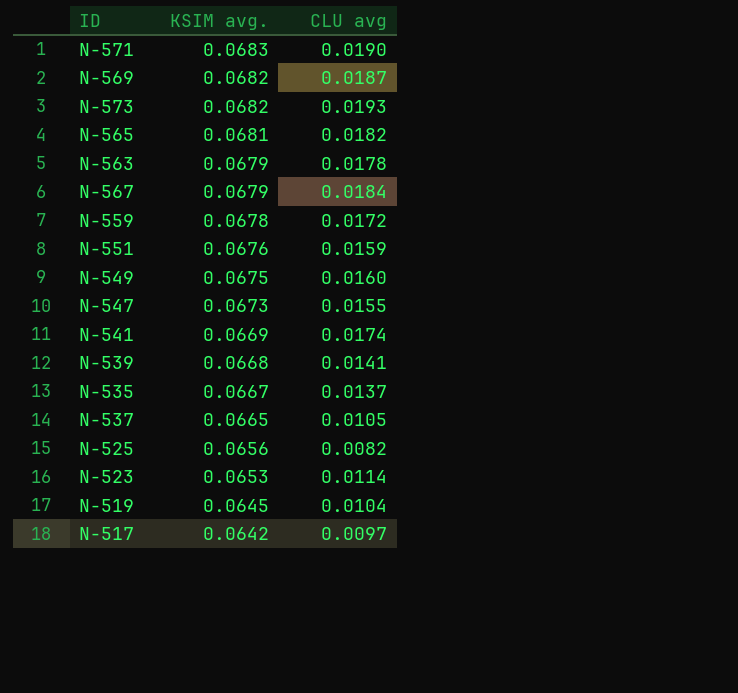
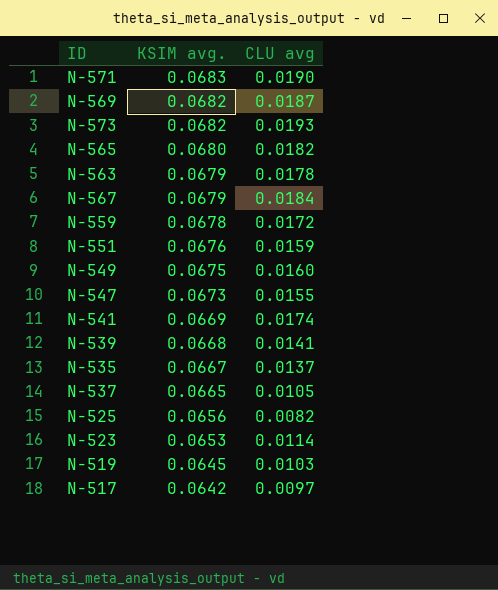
N-565 | KSIM avg.: 0.0681 -> 0.0680
N-519 | CLU avg: 0.0104 -> 0.0103

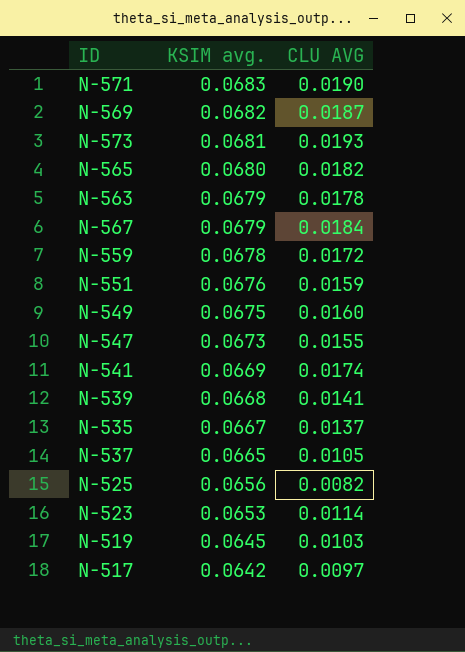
column name: CLU avg -> CLU AVG
N-573 | KSIM avg.: 0.0682 -> 0.0681

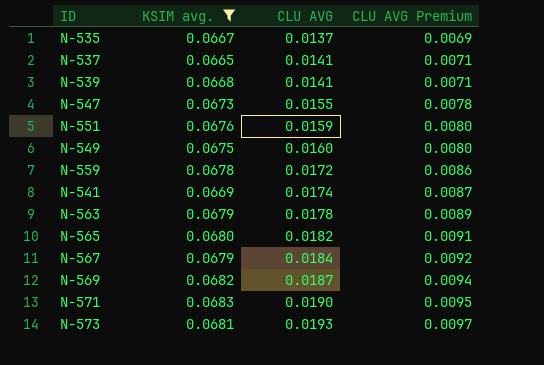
filter: none -> KSIM avg. >= 0.0665
row order: KSIM avg. descending -> CLU AVG ascending
column CLU AVG Premium | formula: none -> [CLU AVG] * 0.5
N-537 | CLU AVG: 0.0105 -> 0.0141

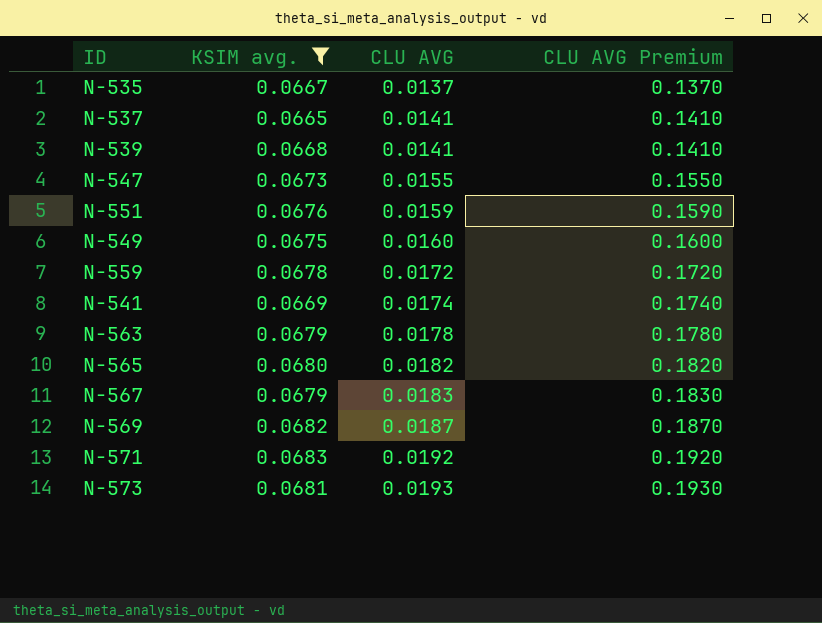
column CLU AVG Premium | formula: [CLU AVG] * 0.5 -> [CLU AVG] * 10
N-567 | CLU AVG: 0.0184 -> 0.0183
N-571 | CLU AVG: 0.0190 -> 0.0192

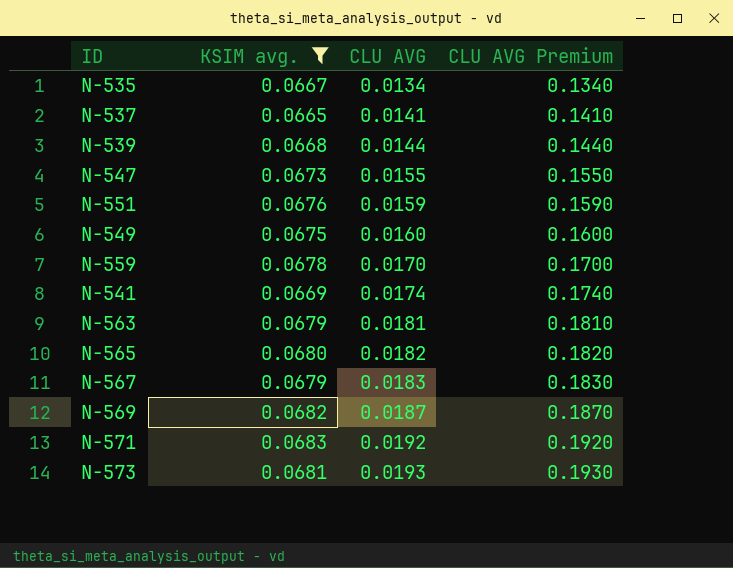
N-535 | CLU AVG: 0.0137 -> 0.0134
N-535 | CLU AVG Premium: 0.1370 -> 0.1340
N-539 | CLU AVG: 0.0141 -> 0.0144
N-539 | CLU AVG Premium: 0.1410 -> 0.1440
N-559 | CLU AVG: 0.0172 -> 0.0170
N-559 | CLU AVG Premium: 0.1720 -> 0.1700
N-563 | CLU AVG: 0.0178 -> 0.0181
N-563 | CLU AVG Premium: 0.1780 -> 0.1810

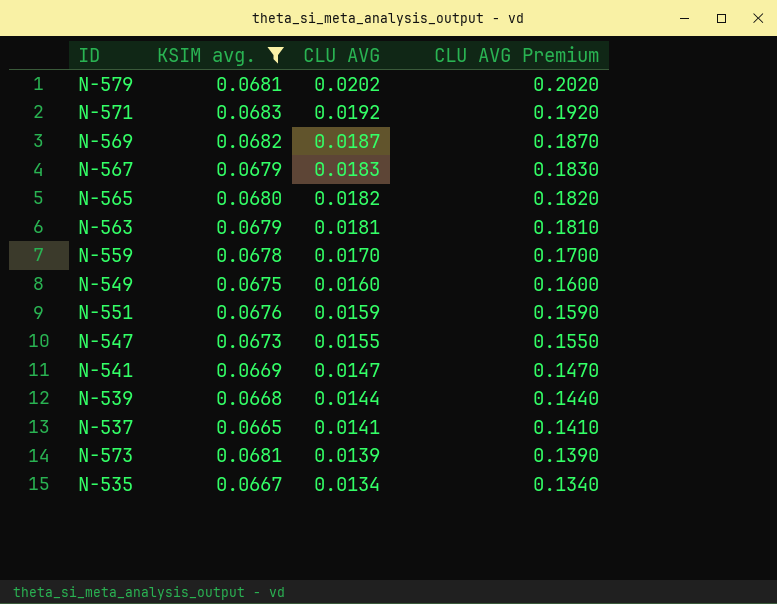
row order: CLU AVG ascending -> CLU AVG descending
row N-579: none -> 0.0681 | 0.0202 | 0.2020
N-541 | CLU AVG: 0.0174 -> 0.0147
N-541 | CLU AVG Premium: 0.1740 -> 0.1470
N-573 | CLU AVG: 0.0193 -> 0.0139
N-573 | CLU AVG Premium: 0.1930 -> 0.1390

